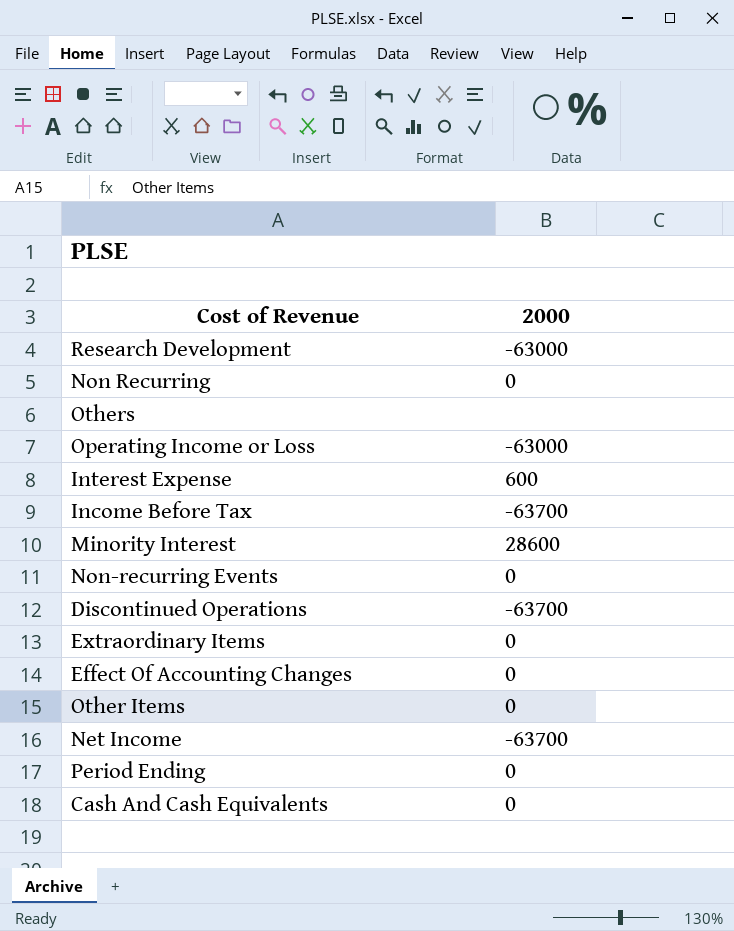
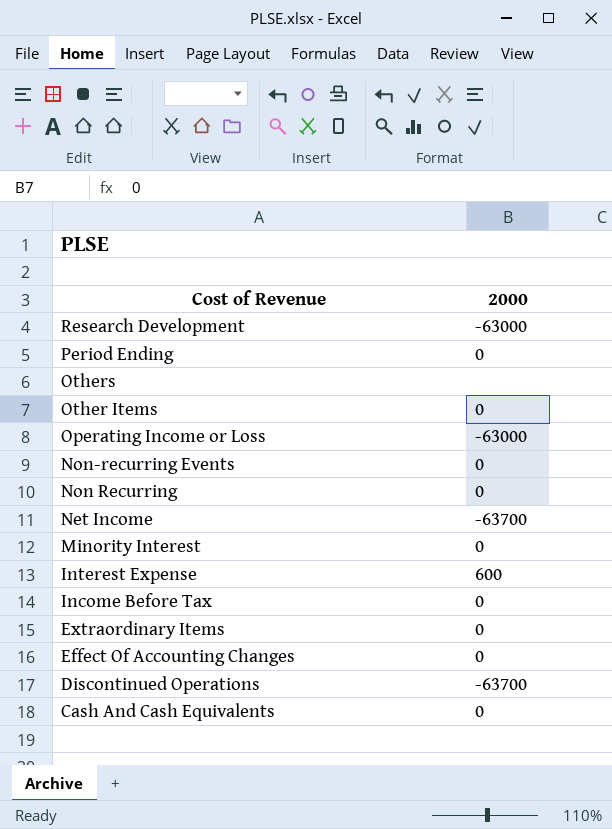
row order: none -> Cost of Revenue descending
Minority Interest | 2000: 28600 -> 0
Income Before Tax | 2000: -63700 -> 0

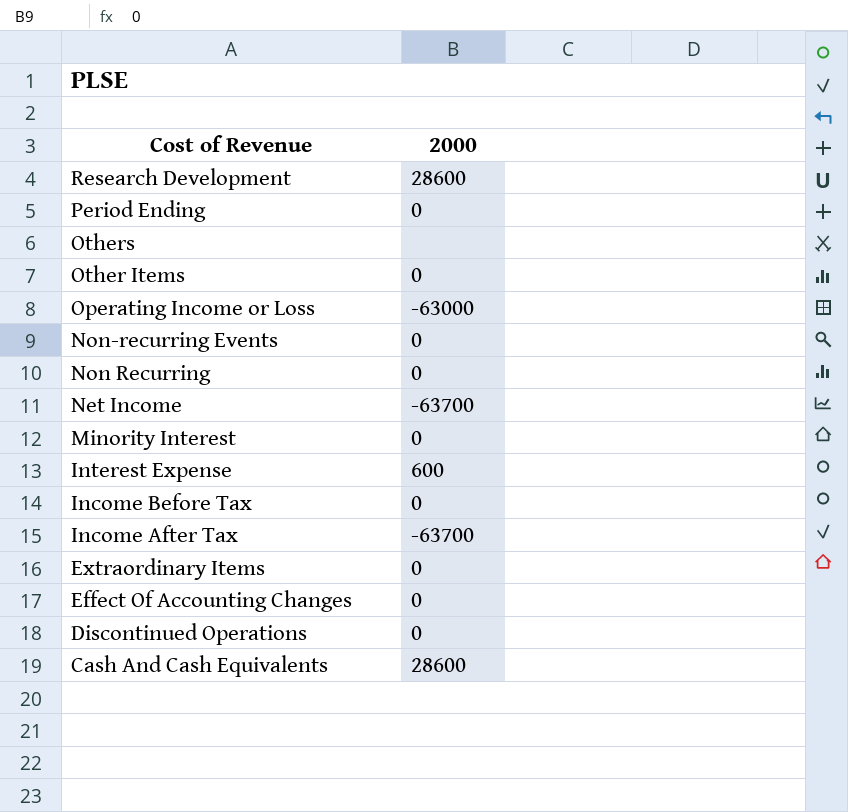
Research Development | 2000: -63000 -> 28600
row Income After Tax: none -> -63700
Discontinued Operations | 2000: -63700 -> 0
Cash And Cash Equivalents | 2000: 0 -> 28600

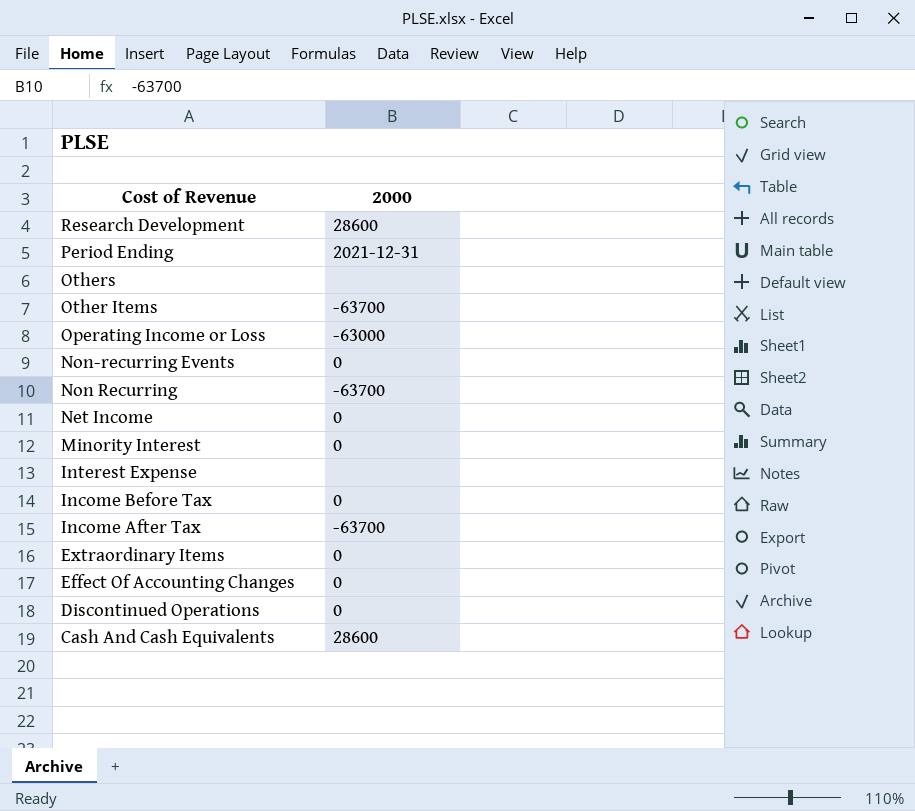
Period Ending | 2000: 0 -> 2021-12-31
Other Items | 2000: 0 -> -63700
Non Recurring | 2000: 0 -> -63700
Net Income | 2000: -63700 -> 0
Interest Expense | 2000: 600 -> none

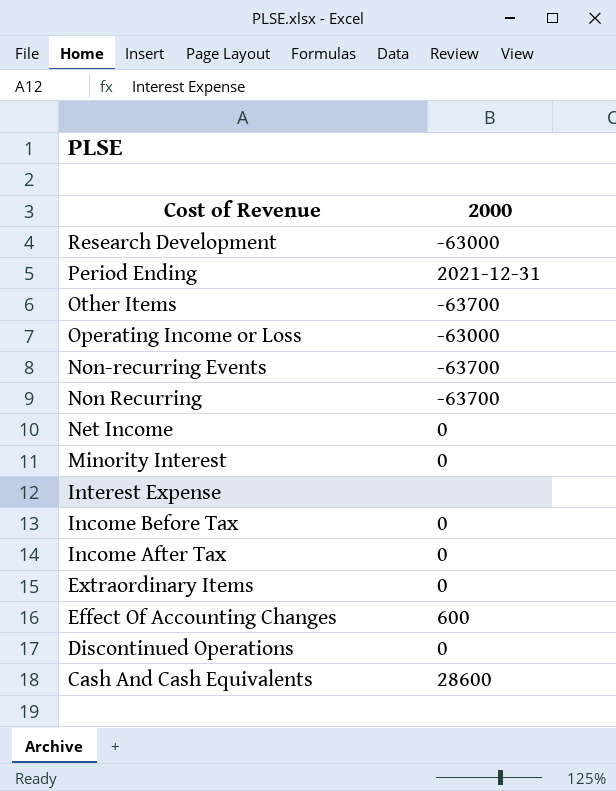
row Others: none -> none
Research Development | 2000: 28600 -> -63000
Non-recurring Events | 2000: 0 -> -63700
Income After Tax | 2000: -63700 -> 0
Effect Of Accounting Changes | 2000: 0 -> 600

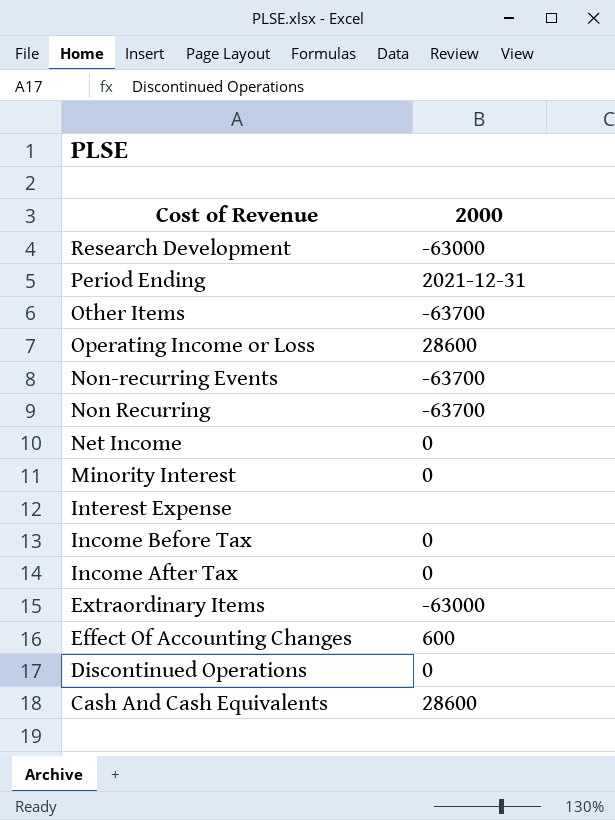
Operating Income or Loss | 2000: -63000 -> 28600
Extraordinary Items | 2000: 0 -> -63000

